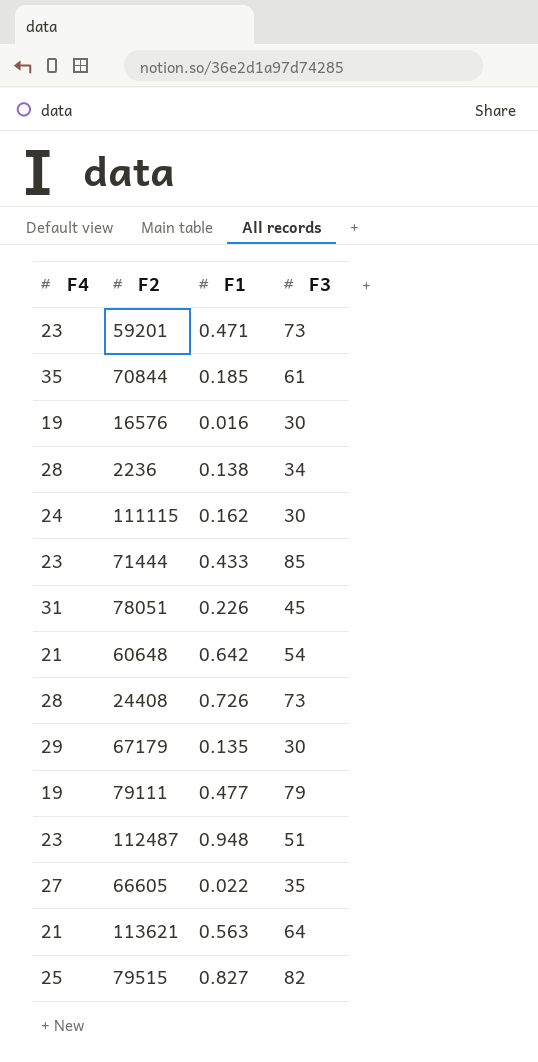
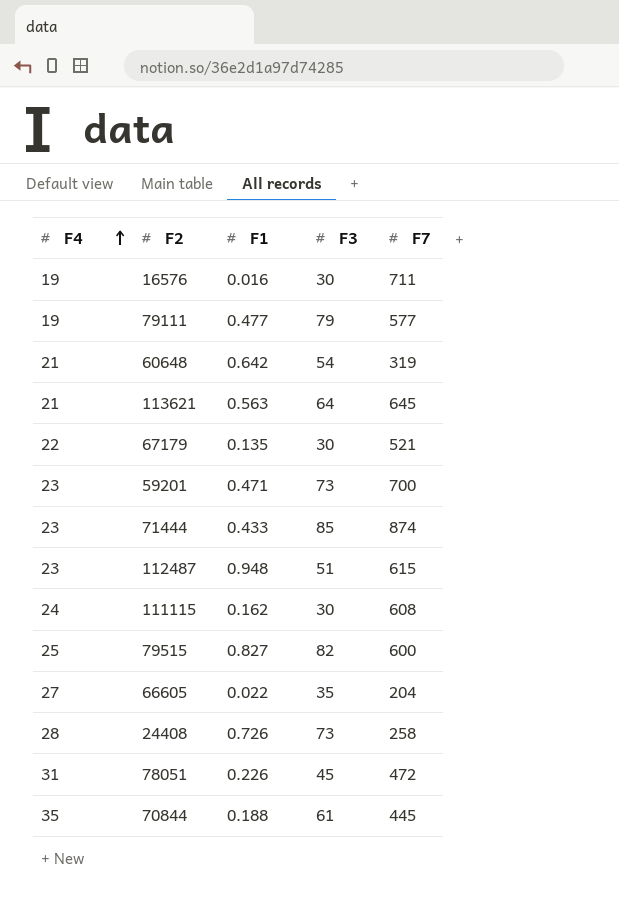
row order: none -> F4 ascending
column F7 | position: none -> 5
row 2236: 28 | 0.138 | 34 -> none
67179 | F4: 29 -> 22
70844 | F1: 0.185 -> 0.188

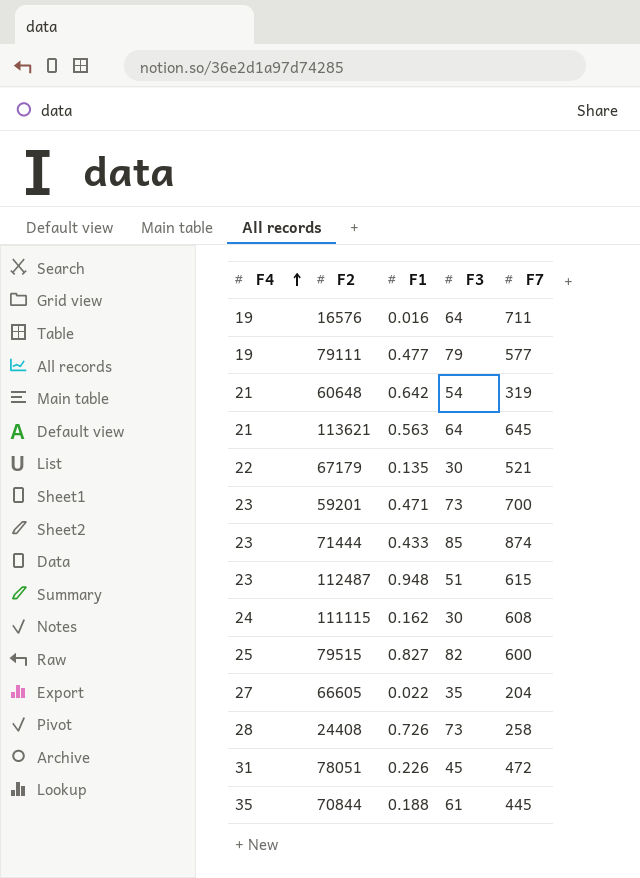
16576 | F3: 30 -> 64

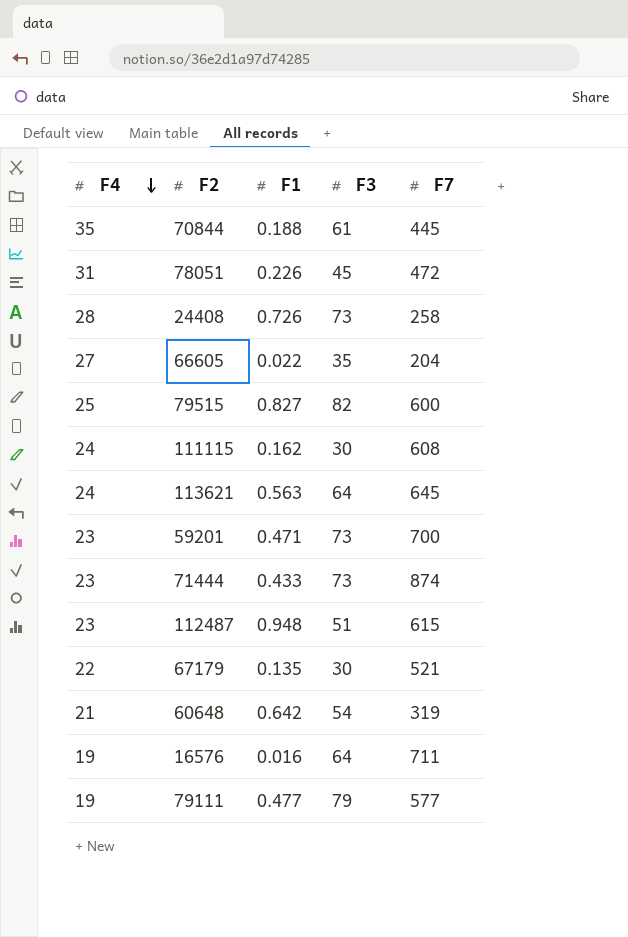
row order: F4 ascending -> F4 descending
113621 | F4: 21 -> 24
71444 | F3: 85 -> 73

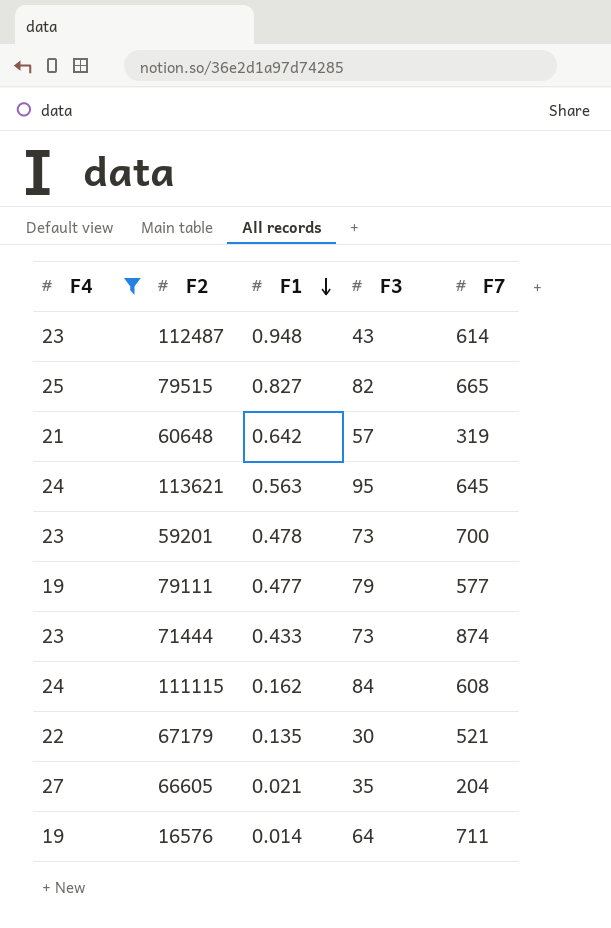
filter: none -> F4 <= 27
row order: F4 descending -> F1 descending
112487 | F3: 51 -> 43
112487 | F7: 615 -> 614
79515 | F7: 600 -> 665
60648 | F3: 54 -> 57
113621 | F3: 64 -> 95
59201 | F1: 0.471 -> 0.478
111115 | F3: 30 -> 84
66605 | F1: 0.022 -> 0.021
16576 | F1: 0.016 -> 0.014

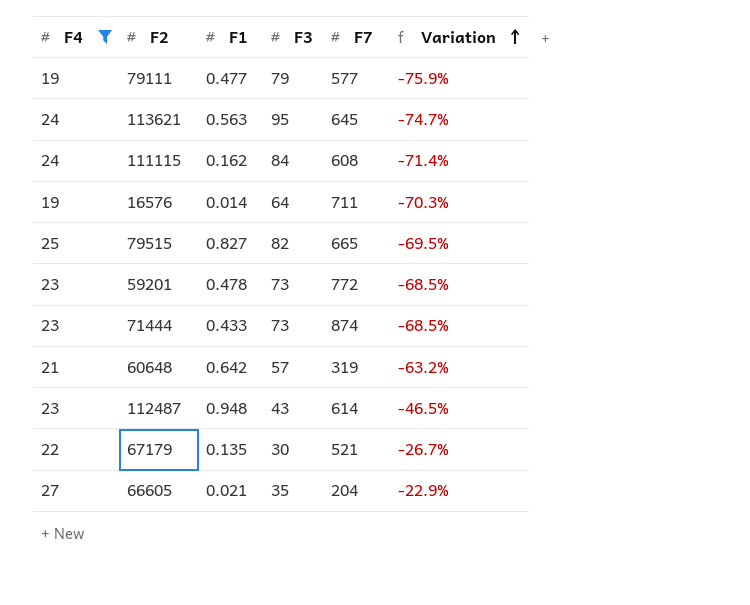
row order: F1 descending -> Variation ascending
column Variation | formula: none -> ([F4] - [F3]) / [F3]
59201 | F7: 700 -> 772

